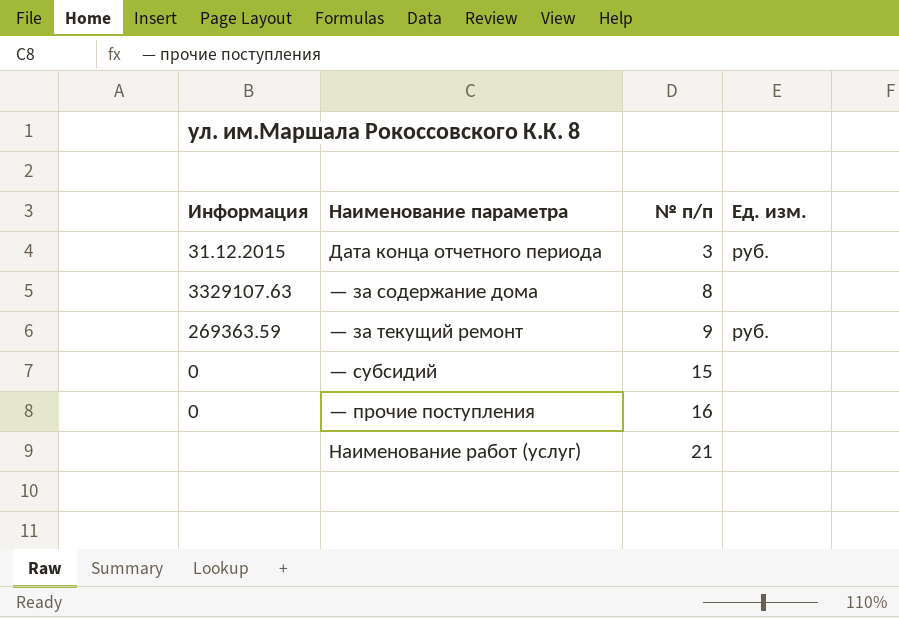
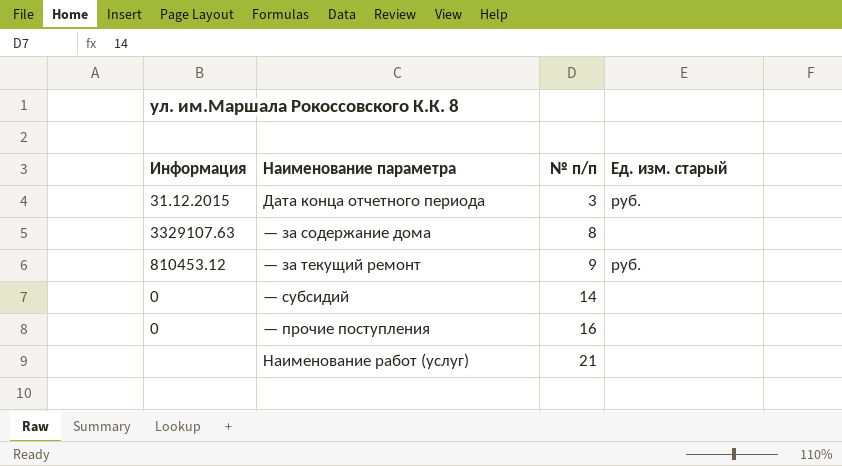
column name: Ед. изм. -> Ед. изм. старый
— за текущий ремонт | Информация: 269363.59 -> 810453.12
— субсидий | № п/п: 15 -> 14

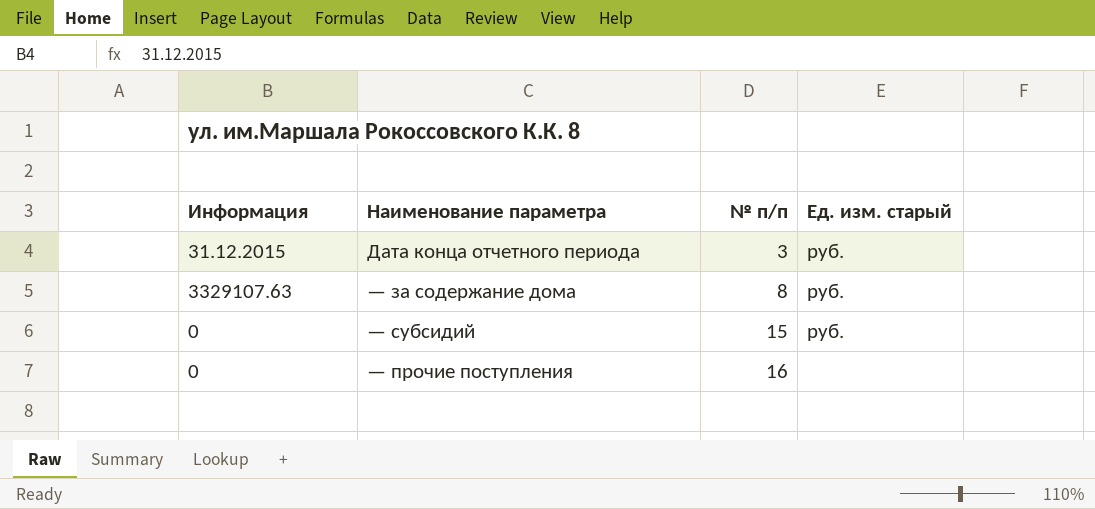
row — за текущий ремонт: 810453.12 | 9 | руб. -> none
row Наименование работ (услуг): none | 21 | none -> none
— за содержание дома | Ед. изм. старый: none -> руб.
— субсидий | № п/п: 14 -> 15
— субсидий | Ед. изм. старый: none -> руб.

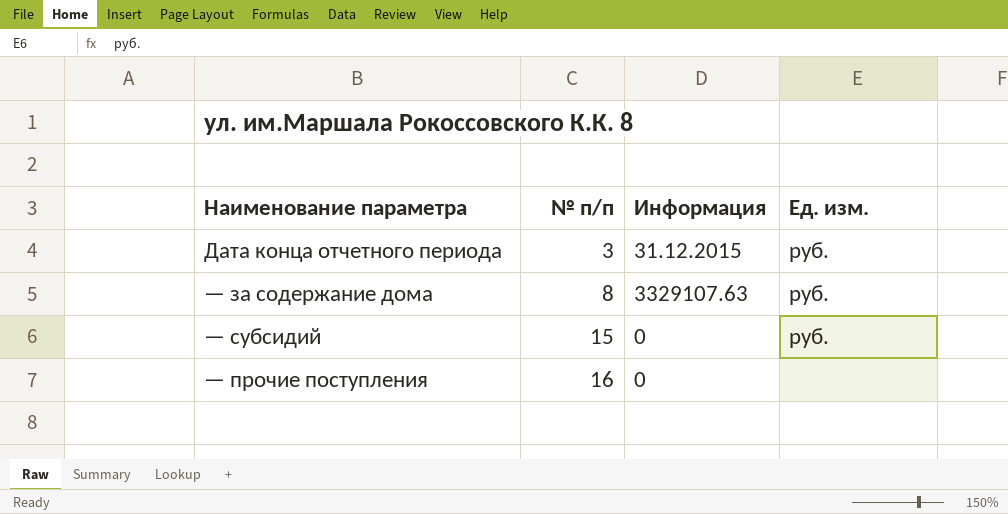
column Информация | position: 1 -> 3
column name: Ед. изм. старый -> Ед. изм.

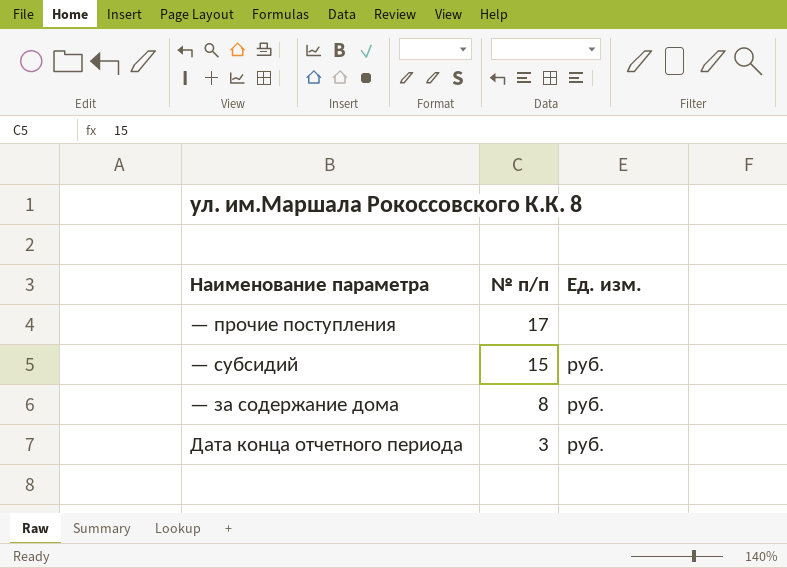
row order: № п/п ascending -> № п/п descending
column Информация | position: 3 -> none
— прочие поступления | № п/п: 16 -> 17

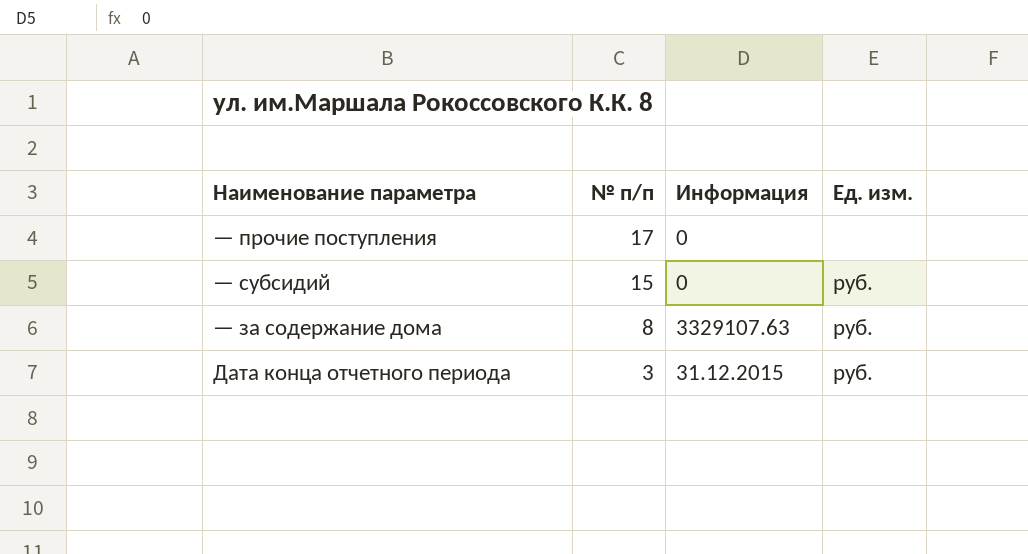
column Информация | position: none -> 3

